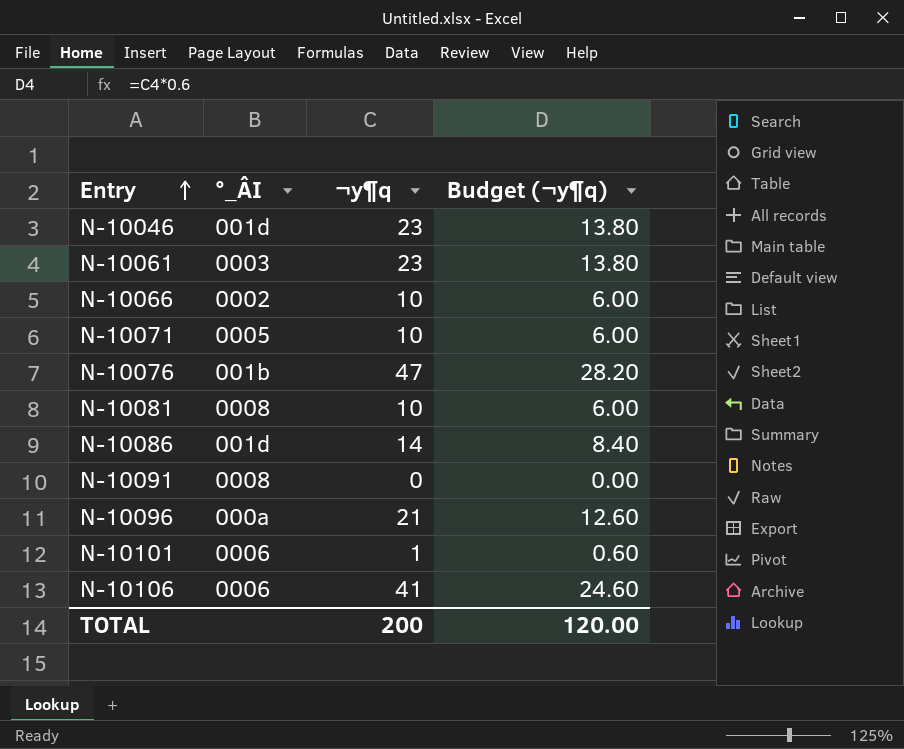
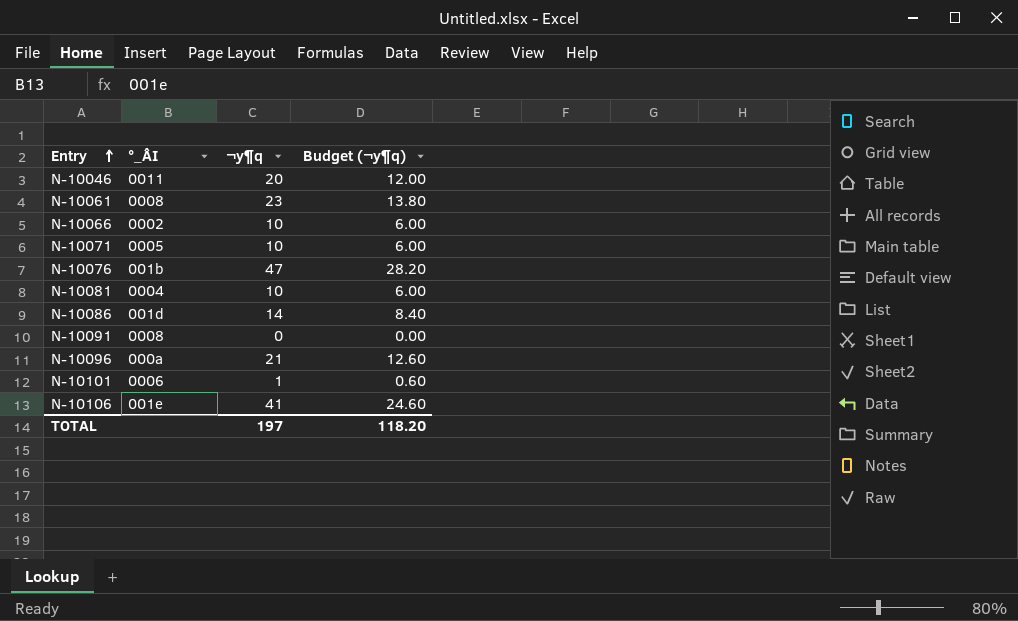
N-10046 | °_ÂI: 001d -> 0011
N-10046 | ¬y¶q: 23 -> 20
N-10046 | Budget (¬y¶q): 13.80 -> 12.00
N-10061 | °_ÂI: 0003 -> 0008
N-10081 | °_ÂI: 0008 -> 0004
N-10106 | °_ÂI: 0006 -> 001e
TOTAL | ¬y¶q: 200 -> 197
TOTAL | Budget (¬y¶q): 120.00 -> 118.20

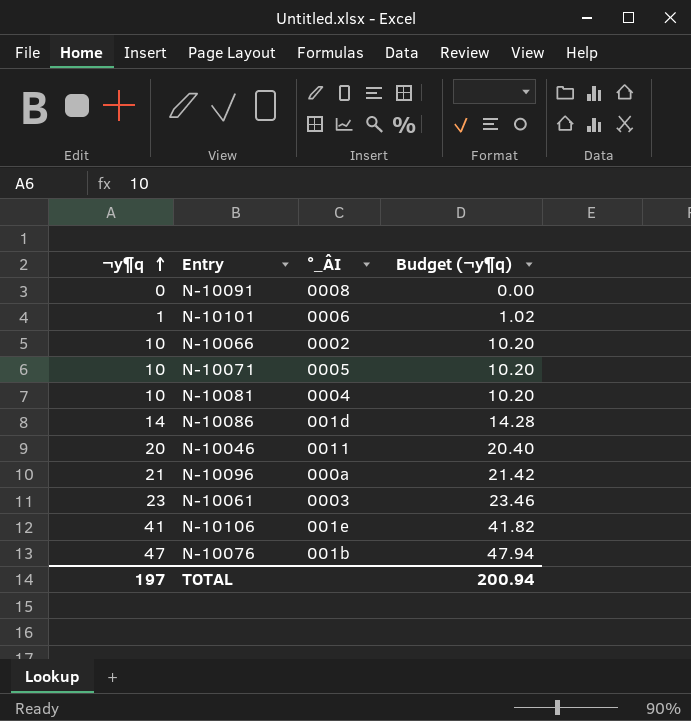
row order: Entry ascending -> ¬y¶q ascending
column ¬y¶q | position: 3 -> 1
column Budget (¬y¶q) | formula: [¬y¶q] * 0.6 -> [¬y¶q] * 1.02
N-10061 | °_ÂI: 0008 -> 0003
TOTAL | Budget (¬y¶q): 118.20 -> 200.94

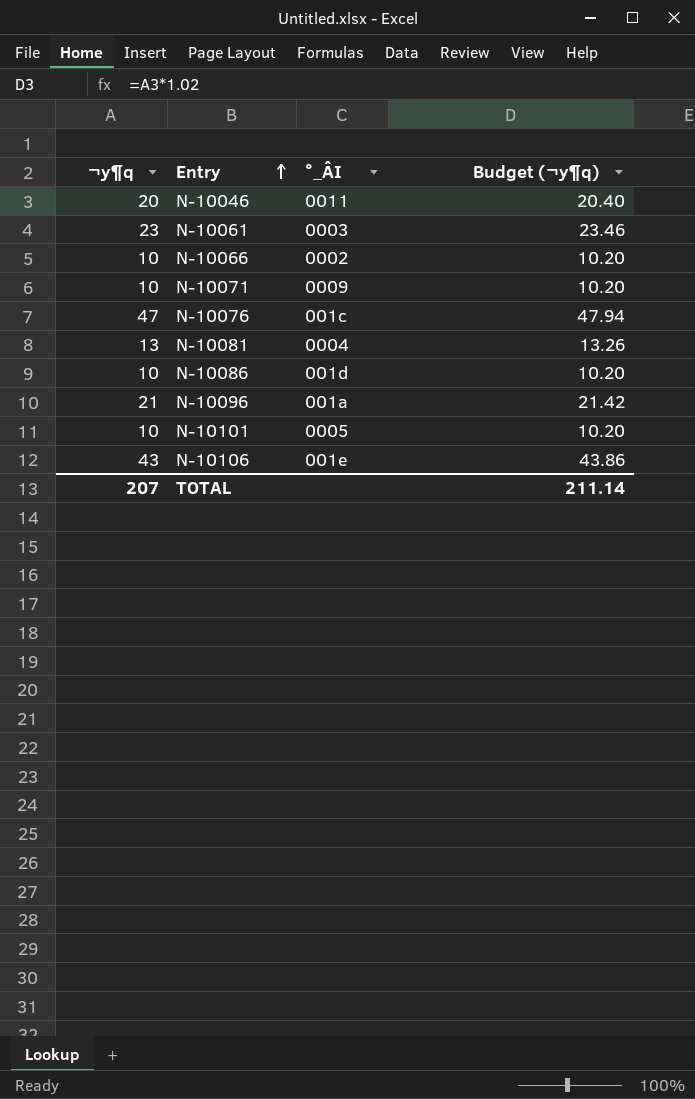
row order: ¬y¶q ascending -> Entry ascending
row N-10091: 0 | 0008 | 0.00 -> none
N-10071 | °_ÂI: 0005 -> 0009
N-10076 | °_ÂI: 001b -> 001c
N-10081 | ¬y¶q: 10 -> 13
N-10081 | Budget (¬y¶q): 10.20 -> 13.26
N-10086 | ¬y¶q: 14 -> 10
N-10086 | Budget (¬y¶q): 14.28 -> 10.20
N-10096 | °_ÂI: 000a -> 001a
N-10101 | ¬y¶q: 1 -> 10
N-10101 | °_ÂI: 0006 -> 0005
N-10101 | Budget (¬y¶q): 1.02 -> 10.20
N-10106 | ¬y¶q: 41 -> 43
N-10106 | Budget (¬y¶q): 41.82 -> 43.86
TOTAL | ¬y¶q: 197 -> 207
TOTAL | Budget (¬y¶q): 200.94 -> 211.14

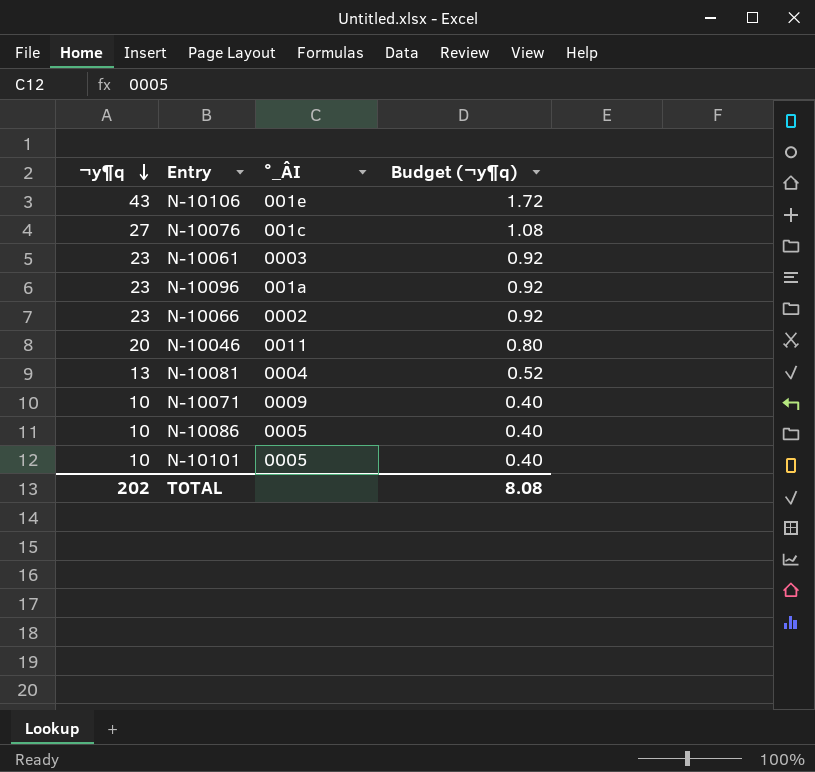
row order: Entry ascending -> ¬y¶q descending
column Budget (¬y¶q) | formula: [¬y¶q] * 1.02 -> [¬y¶q] * 0.04
N-10076 | ¬y¶q: 47 -> 27
N-10096 | ¬y¶q: 21 -> 23
N-10066 | ¬y¶q: 10 -> 23
N-10086 | °_ÂI: 001d -> 0005
TOTAL | ¬y¶q: 207 -> 202
TOTAL | Budget (¬y¶q): 211.14 -> 8.08

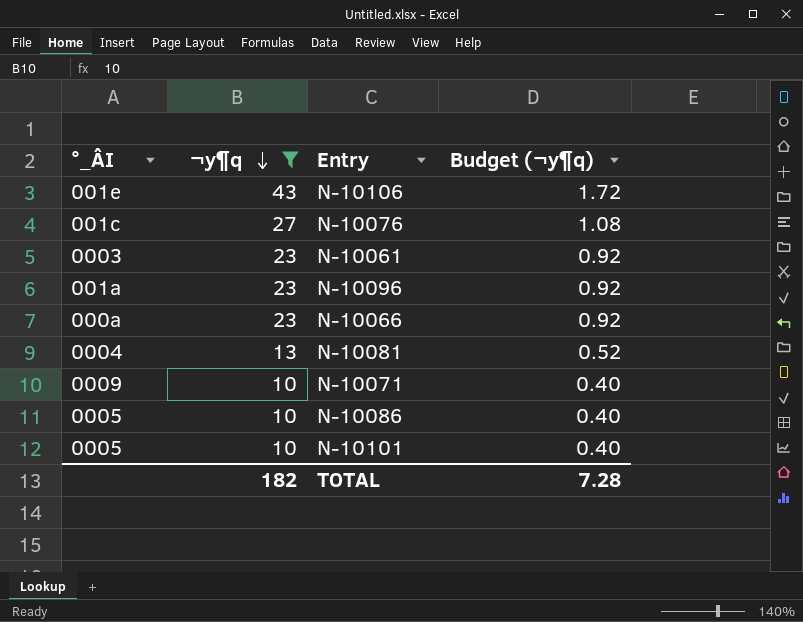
filter: none -> ¬y¶q != 20
column °_ÂI | position: 3 -> 1
N-10066 | °_ÂI: 0002 -> 000a
TOTAL | ¬y¶q: 202 -> 182
TOTAL | Budget (¬y¶q): 8.08 -> 7.28

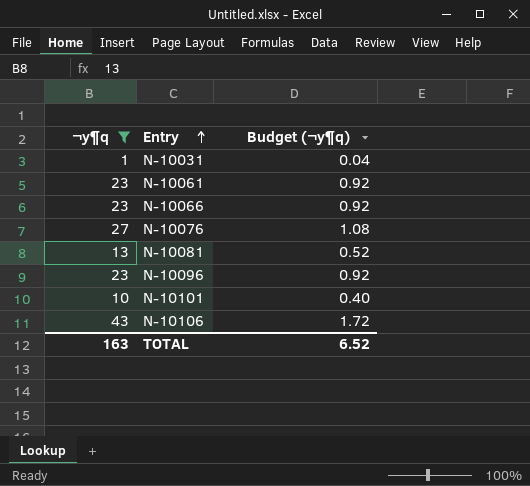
row order: ¬y¶q descending -> Entry ascending
column °_ÂI | position: 1 -> none
row N-10071: 0009 | 10 | 0.40 -> none
row N-10086: 0005 | 10 | 0.40 -> none
row N-10031: none -> 1 | 0.04
TOTAL | ¬y¶q: 182 -> 163
TOTAL | Budget (¬y¶q): 7.28 -> 6.52

